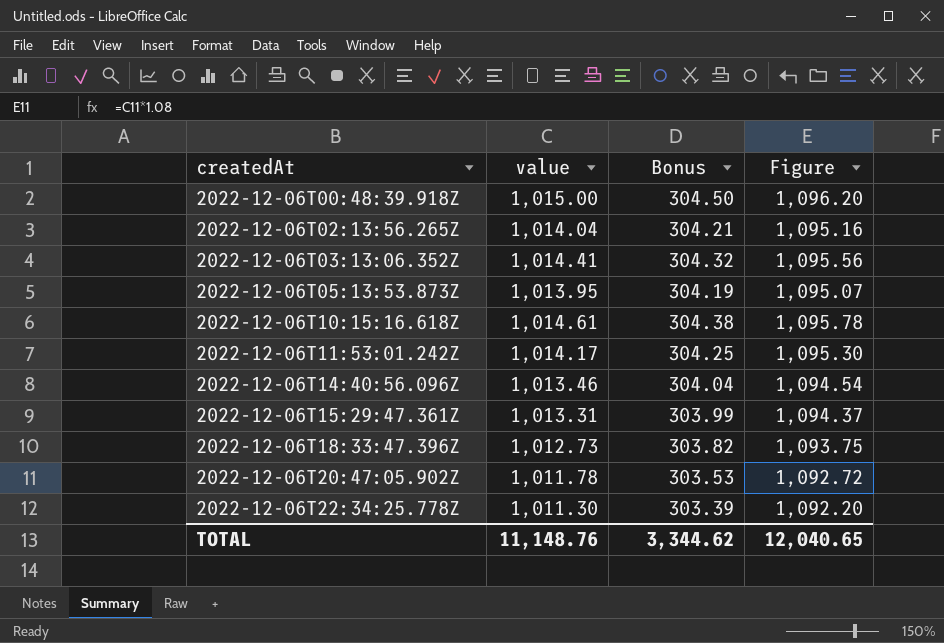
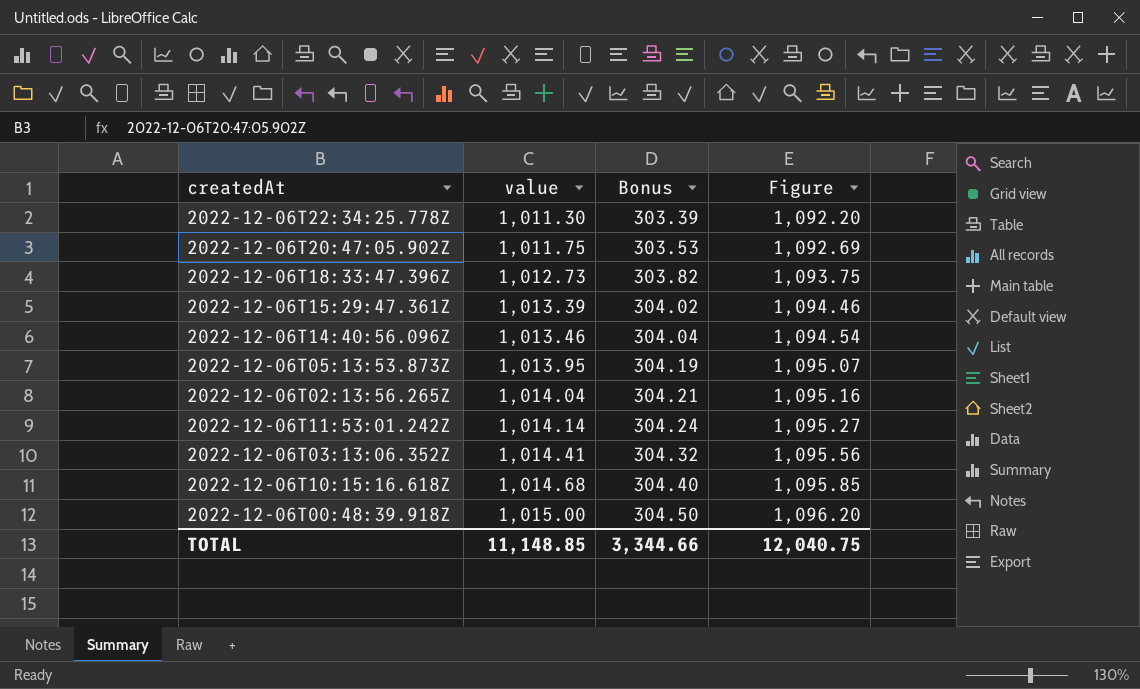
row order: createdAt ascending -> value ascending
2022-12-06T20:47:05.902Z | value: 1,011.78 -> 1,011.75
2022-12-06T20:47:05.902Z | Figure: 1,092.72 -> 1,092.69
2022-12-06T15:29:47.361Z | value: 1,013.31 -> 1,013.39
2022-12-06T15:29:47.361Z | Bonus: 303.99 -> 304.02
2022-12-06T15:29:47.361Z | Figure: 1,094.37 -> 1,094.46
2022-12-06T11:53:01.242Z | value: 1,014.17 -> 1,014.14
2022-12-06T11:53:01.242Z | Bonus: 304.25 -> 304.24
2022-12-06T11:53:01.242Z | Figure: 1,095.30 -> 1,095.27
2022-12-06T10:15:16.618Z | value: 1,014.61 -> 1,014.68
2022-12-06T10:15:16.618Z | Bonus: 304.38 -> 304.40
2022-12-06T10:15:16.618Z | Figure: 1,095.78 -> 1,095.85
TOTAL | value: 11,148.76 -> 11,148.85
TOTAL | Bonus: 3,344.62 -> 3,344.66
TOTAL | Figure: 12,040.65 -> 12,040.75

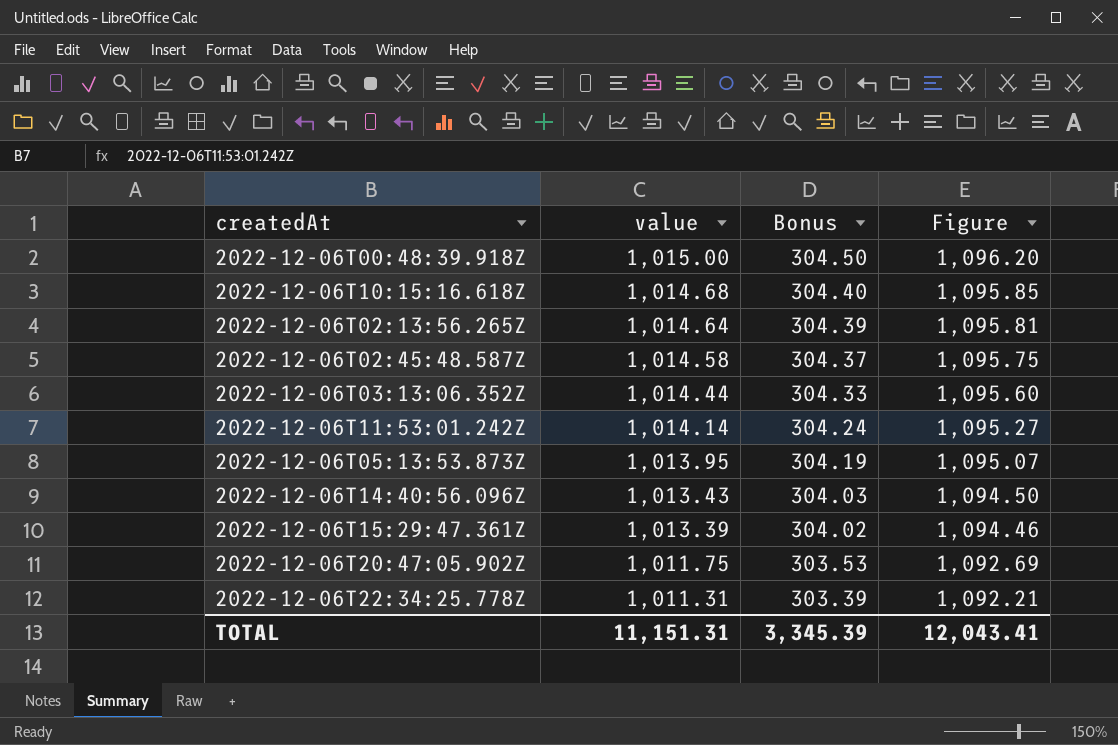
row order: value ascending -> value descending
row 2022-12-06T18:33:47.396Z: 1,012.73 | 303.82 | 1,093.75 -> none
2022-12-06T02:13:56.265Z | value: 1,014.04 -> 1,014.64
2022-12-06T02:13:56.265Z | Bonus: 304.21 -> 304.39
2022-12-06T02:13:56.265Z | Figure: 1,095.16 -> 1,095.81
row 2022-12-06T02:45:48.587Z: none -> 1,014.58 | 304.37 | 1,095.75
2022-12-06T03:13:06.352Z | value: 1,014.41 -> 1,014.44
2022-12-06T03:13:06.352Z | Bonus: 304.32 -> 304.33
2022-12-06T03:13:06.352Z | Figure: 1,095.56 -> 1,095.60
2022-12-06T14:40:56.096Z | value: 1,013.46 -> 1,013.43
2022-12-06T14:40:56.096Z | Bonus: 304.04 -> 304.03
2022-12-06T14:40:56.096Z | Figure: 1,094.54 -> 1,094.50
2022-12-06T22:34:25.778Z | value: 1,011.30 -> 1,011.31
2022-12-06T22:34:25.778Z | Figure: 1,092.20 -> 1,092.21
TOTAL | value: 11,148.85 -> 11,151.31
TOTAL | Bonus: 3,344.66 -> 3,345.39
TOTAL | Figure: 12,040.75 -> 12,043.41

